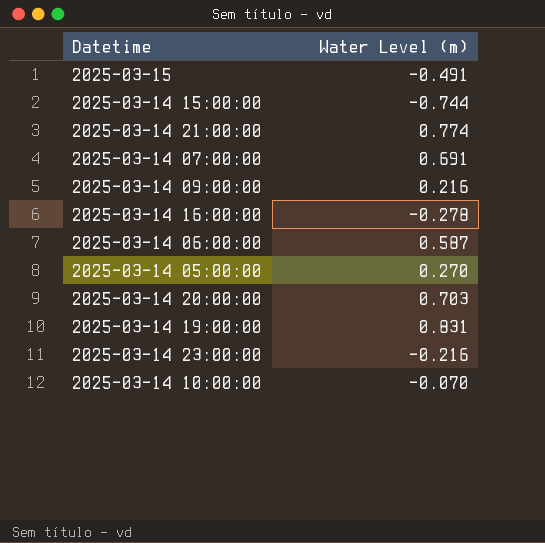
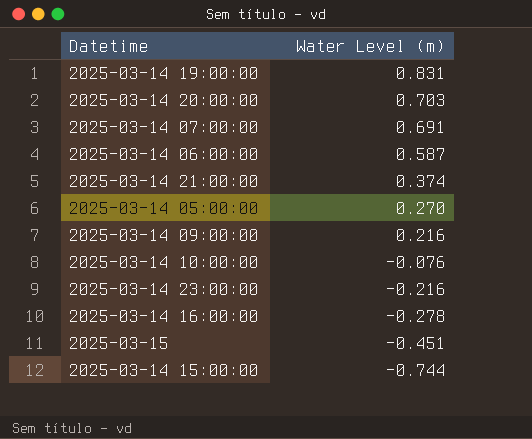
row order: none -> Water Level (m) descending
2025-03-14 21:00:00 | Water Level (m): 0.774 -> 0.374
2025-03-14 10:00:00 | Water Level (m): -0.070 -> -0.076
2025-03-15 | Water Level (m): -0.491 -> -0.451

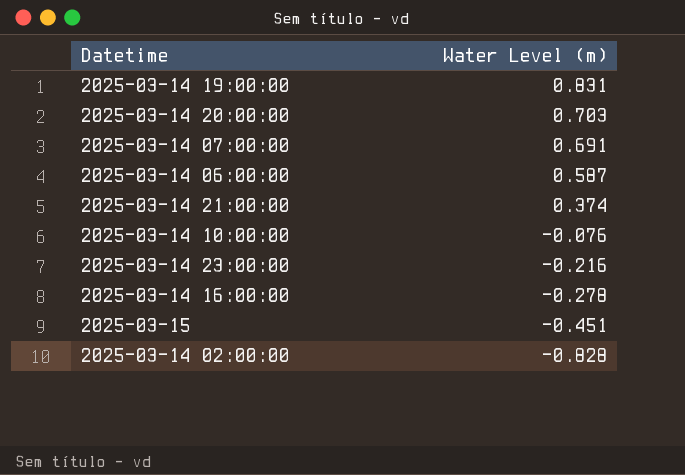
row 2025-03-14 05:00:00: 0.270 -> none
row 2025-03-14 09:00:00: 0.216 -> none
row 2025-03-14 15:00:00: -0.744 -> none
row 2025-03-14 02:00:00: none -> -0.828

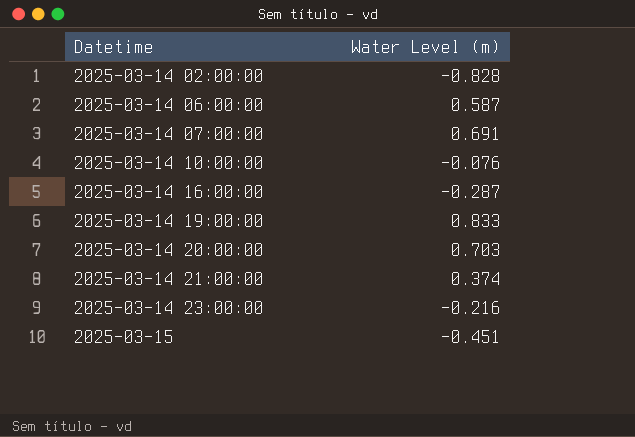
row order: Water Level (m) descending -> Datetime ascending
2025-03-14 16:00:00 | Water Level (m): -0.278 -> -0.287
2025-03-14 19:00:00 | Water Level (m): 0.831 -> 0.833

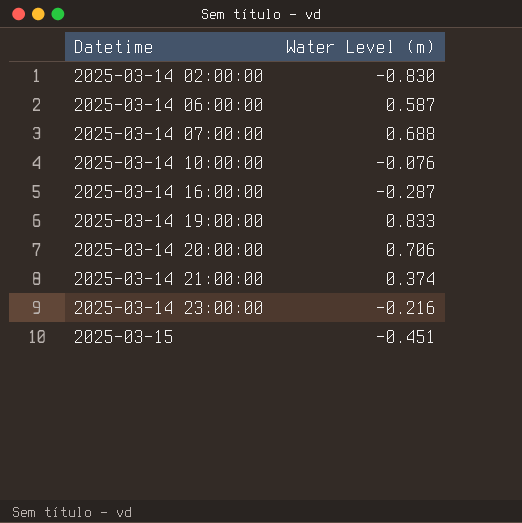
2025-03-14 02:00:00 | Water Level (m): -0.828 -> -0.830
2025-03-14 07:00:00 | Water Level (m): 0.691 -> 0.688
2025-03-14 20:00:00 | Water Level (m): 0.703 -> 0.706

